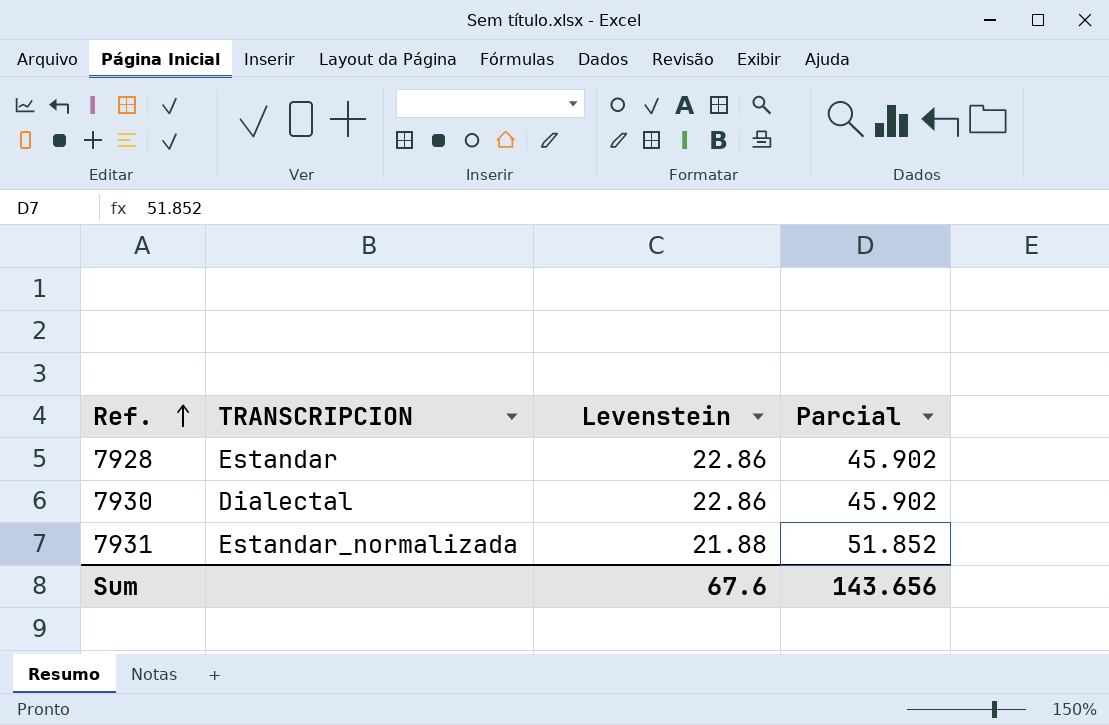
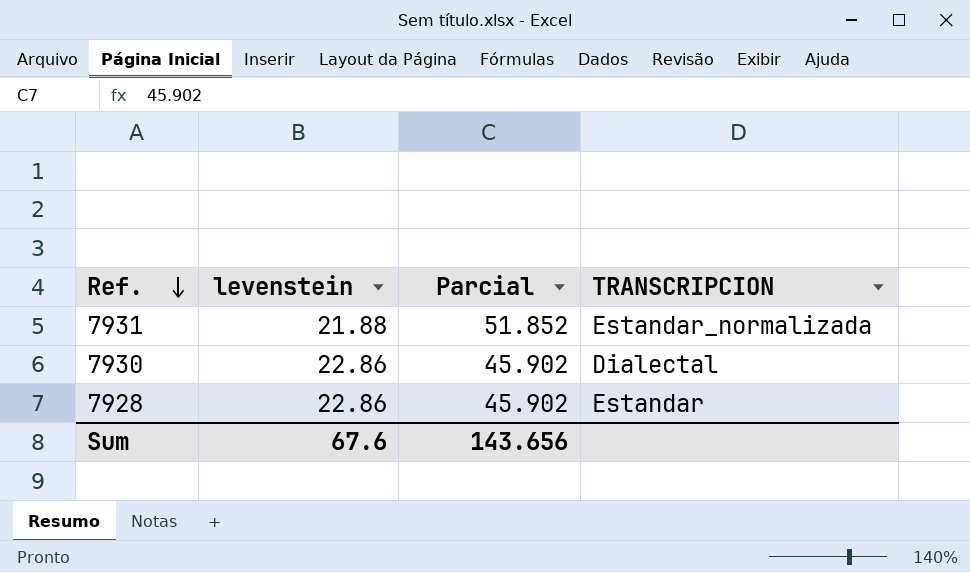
row order: Ref. ascending -> Ref. descending
column name: Levenstein -> levenstein
column TRANSCRIPCION | position: 2 -> 4

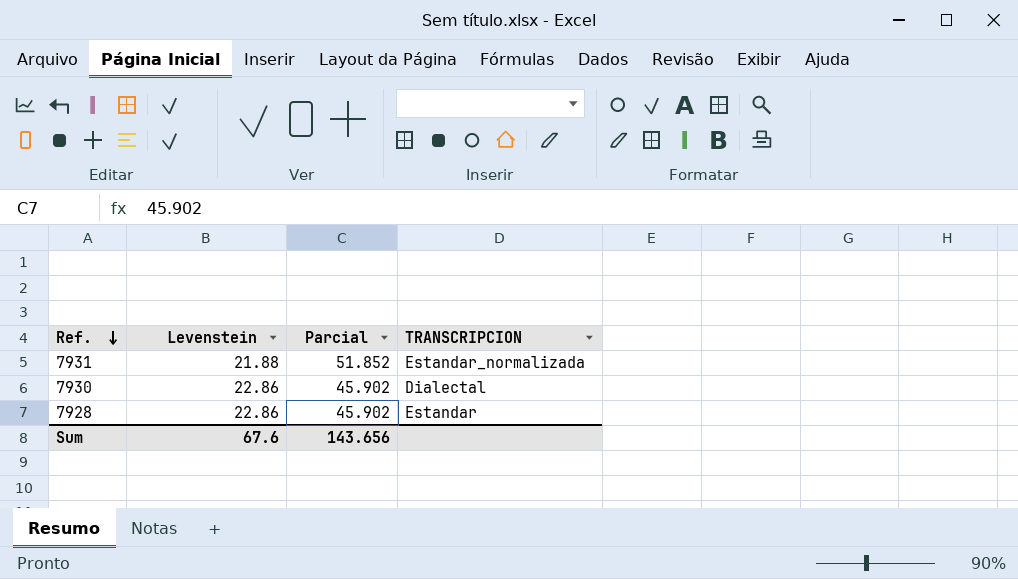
column name: levenstein -> Levenstein

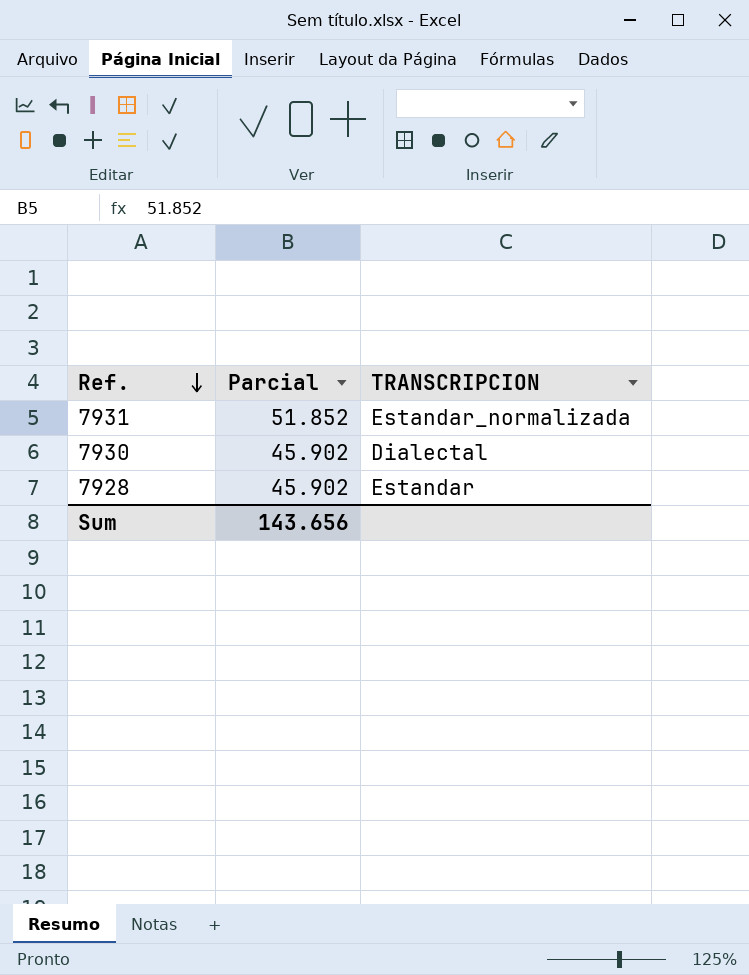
column Levenstein | position: 2 -> none

